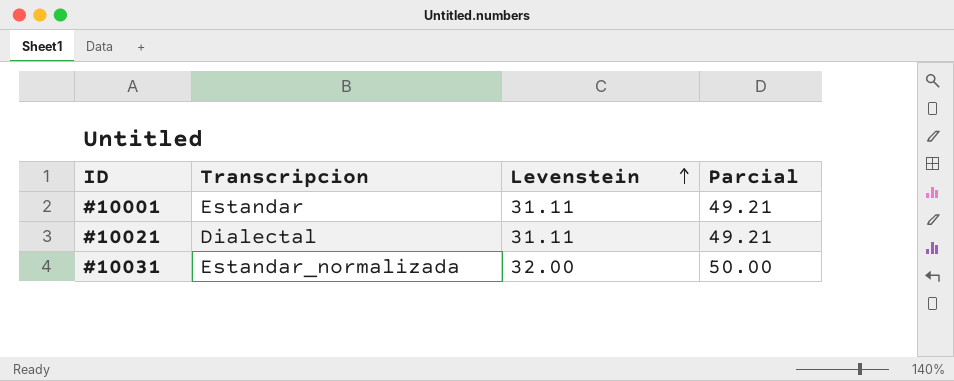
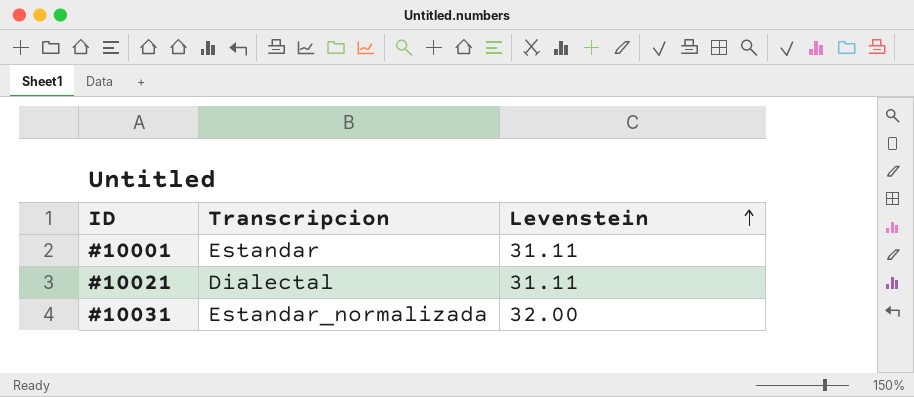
column Parcial | position: 4 -> none

